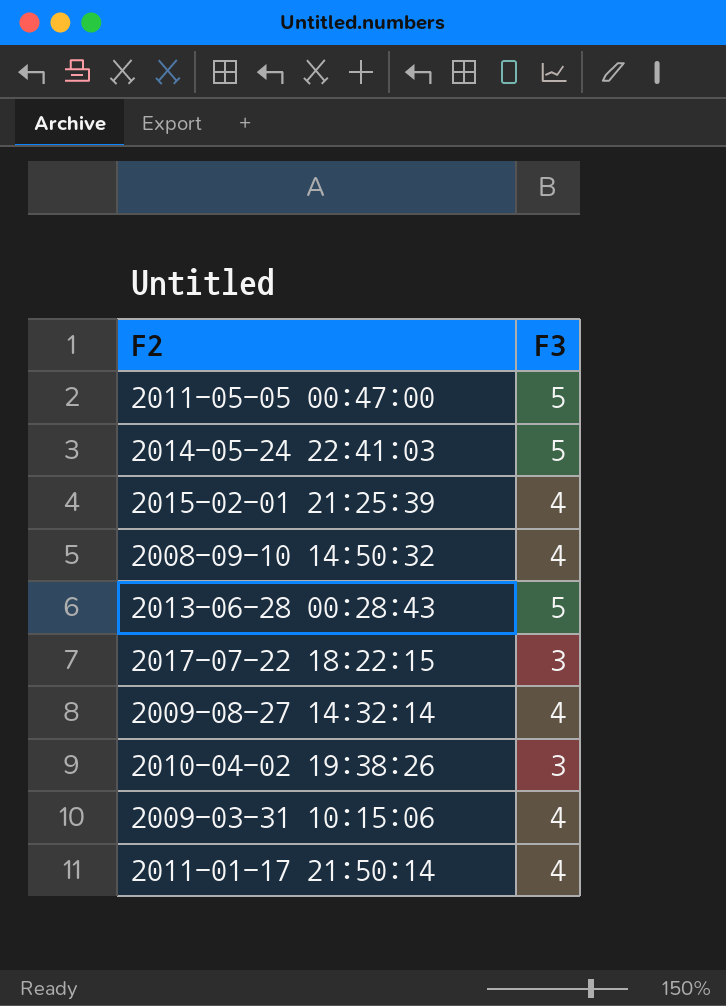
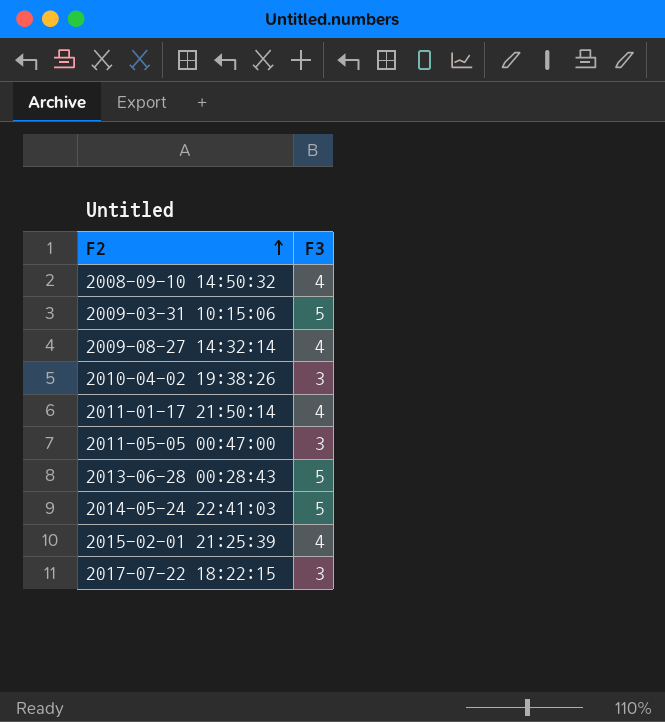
row order: none -> F2 ascending
2009-03-31 10:15:06 | F3: 4 -> 5
2011-05-05 00:47:00 | F3: 5 -> 3

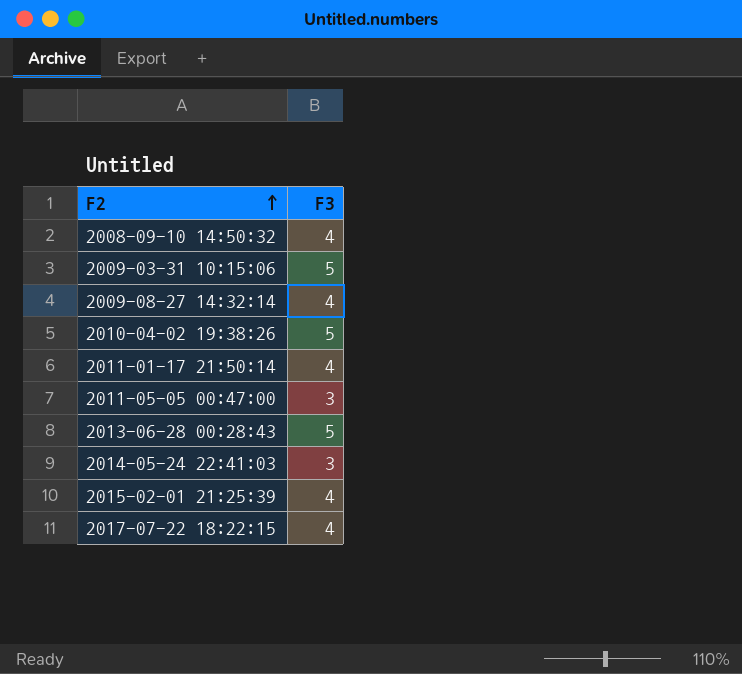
2010-04-02 19:38:26 | F3: 3 -> 5
2014-05-24 22:41:03 | F3: 5 -> 3
2017-07-22 18:22:15 | F3: 3 -> 4

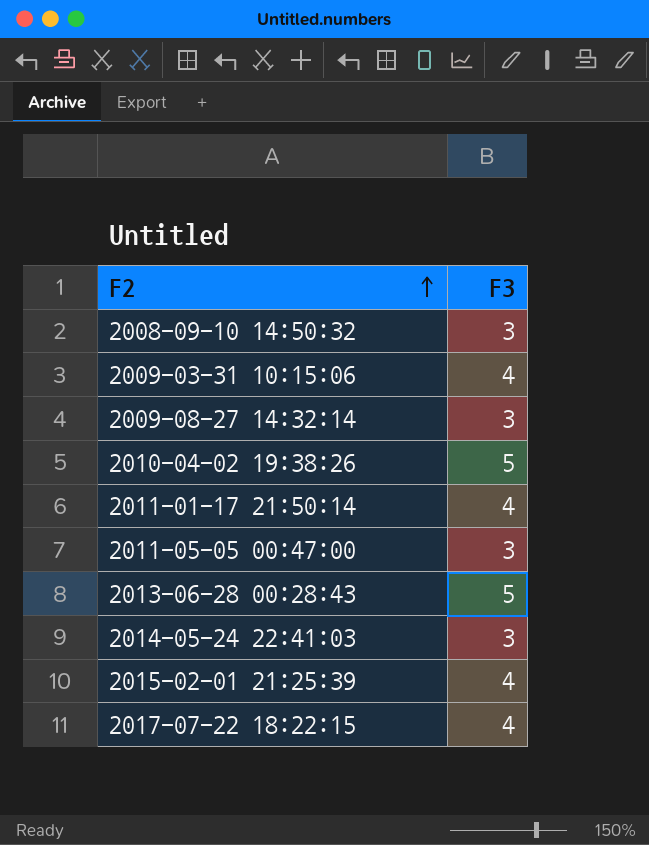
2008-09-10 14:50:32 | F3: 4 -> 3
2009-03-31 10:15:06 | F3: 5 -> 4
2009-08-27 14:32:14 | F3: 4 -> 3

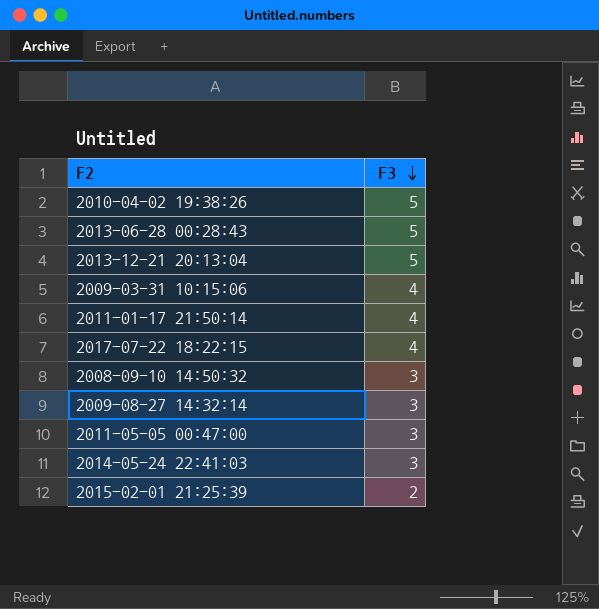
row order: F2 ascending -> F3 descending
row 2013-12-21 20:13:04: none -> 5
2015-02-01 21:25:39 | F3: 4 -> 2

